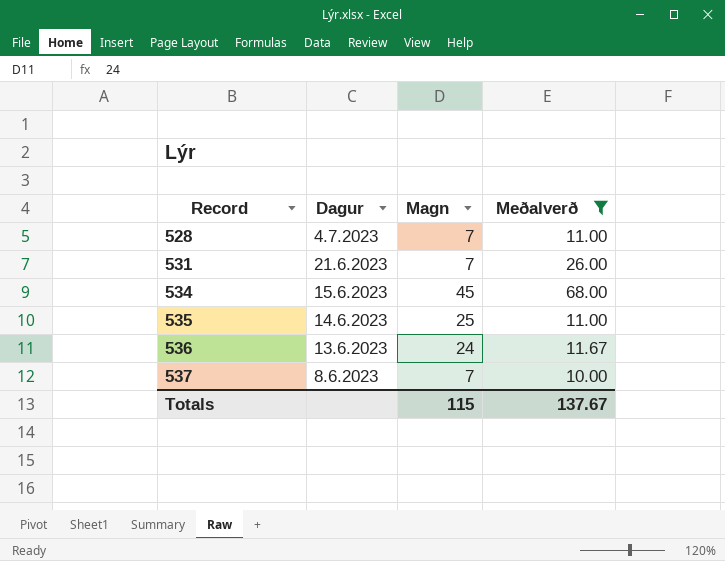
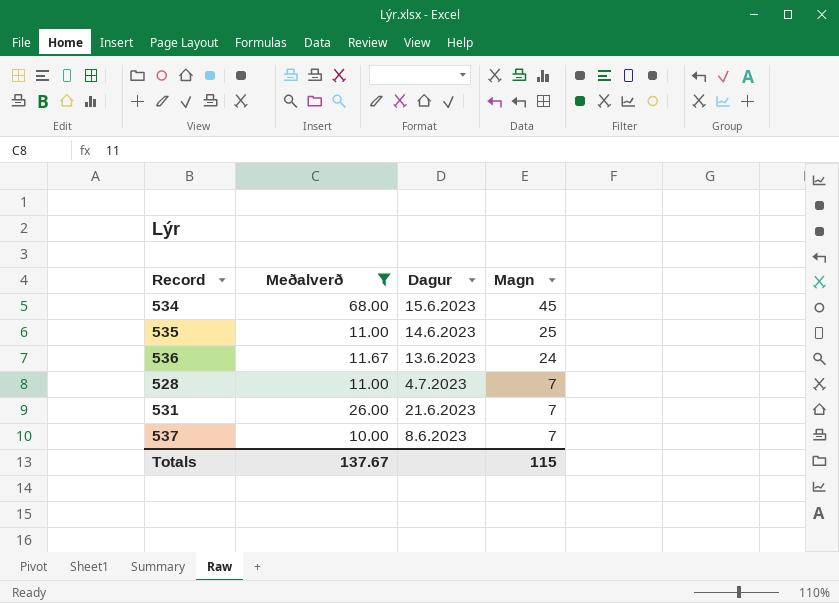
row order: Record ascending -> Magn descending
column Meðalverð | position: 4 -> 2

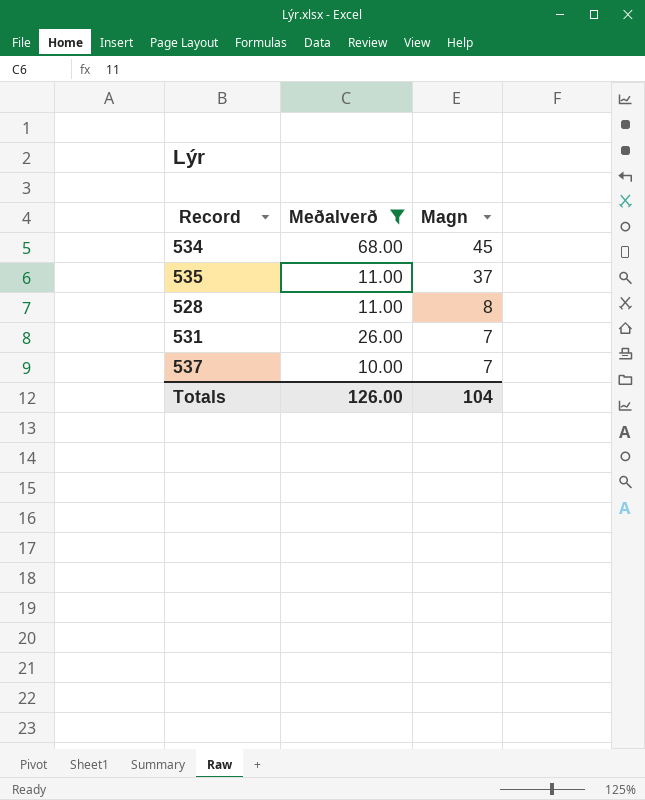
column Dagur | position: 3 -> none
row 536: 11.67 | 13.6.2023 | 24 -> none
535 | Magn: 25 -> 37
528 | Magn: 7 -> 8
Totals | Meðalverð: 137.67 -> 126.00
Totals | Magn: 115 -> 104

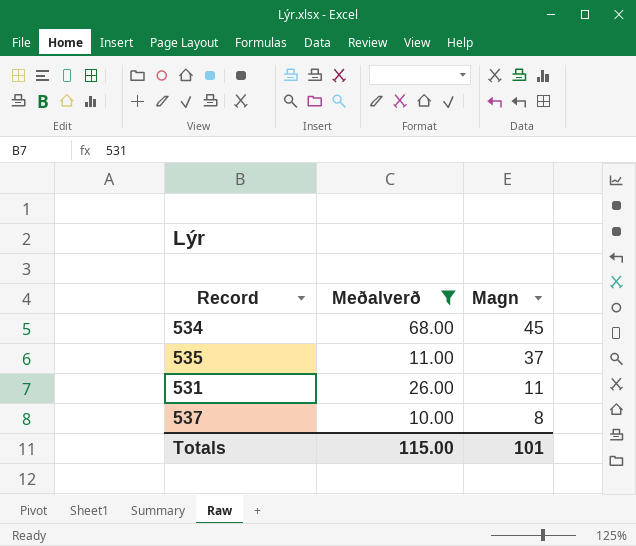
row 528: 11.00 | 8 -> none
531 | Magn: 7 -> 11
537 | Magn: 7 -> 8
Totals | Meðalverð: 126.00 -> 115.00
Totals | Magn: 104 -> 101

